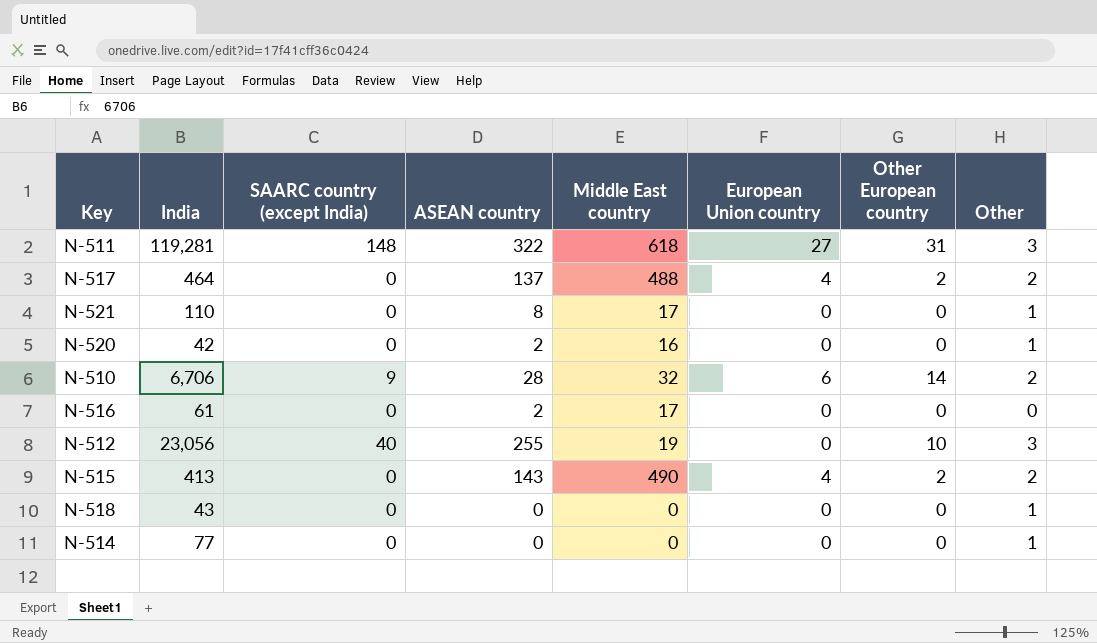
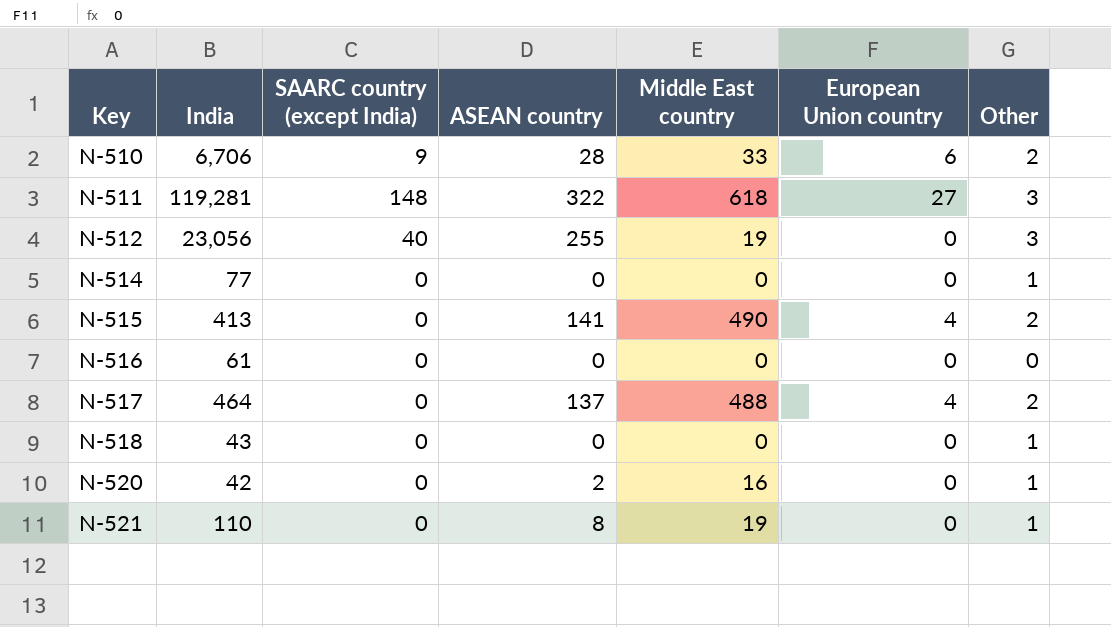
row order: none -> Key ascending
column Other European country | position: 7 -> none
N-510 | Middle East country: 32 -> 33
N-515 | ASEAN country: 143 -> 141
N-516 | ASEAN country: 2 -> 0
N-516 | Middle East country: 17 -> 0
N-521 | Middle East country: 17 -> 19

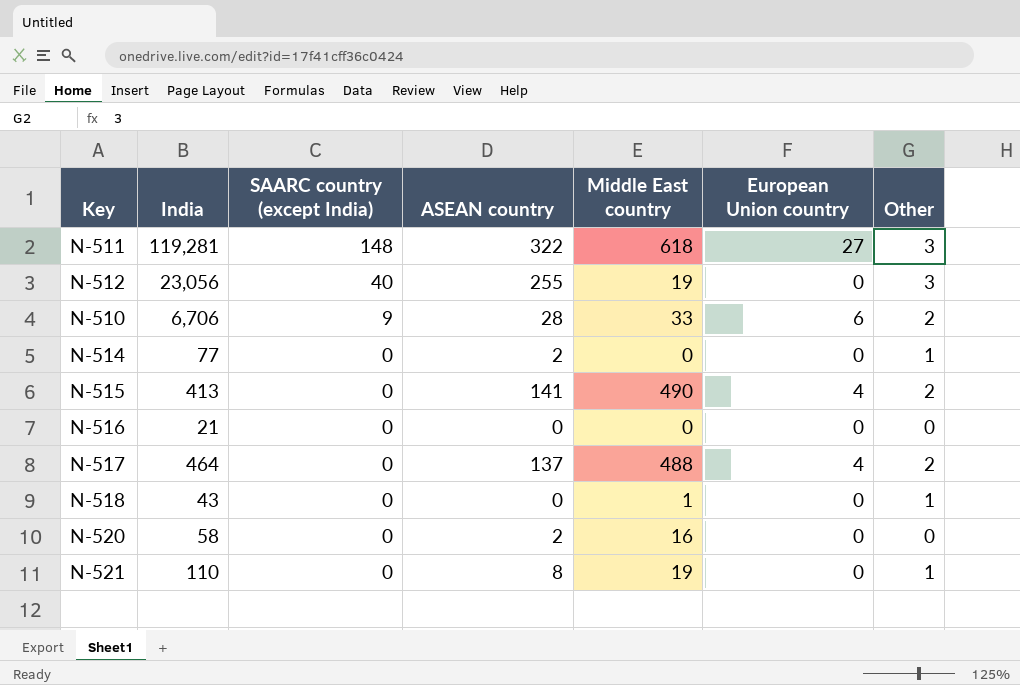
row order: Key ascending -> SAARC country (except India) descending
N-514 | ASEAN country: 0 -> 2
N-516 | India: 61 -> 21
N-518 | Middle East country: 0 -> 1
N-520 | India: 42 -> 58
N-520 | Other: 1 -> 0

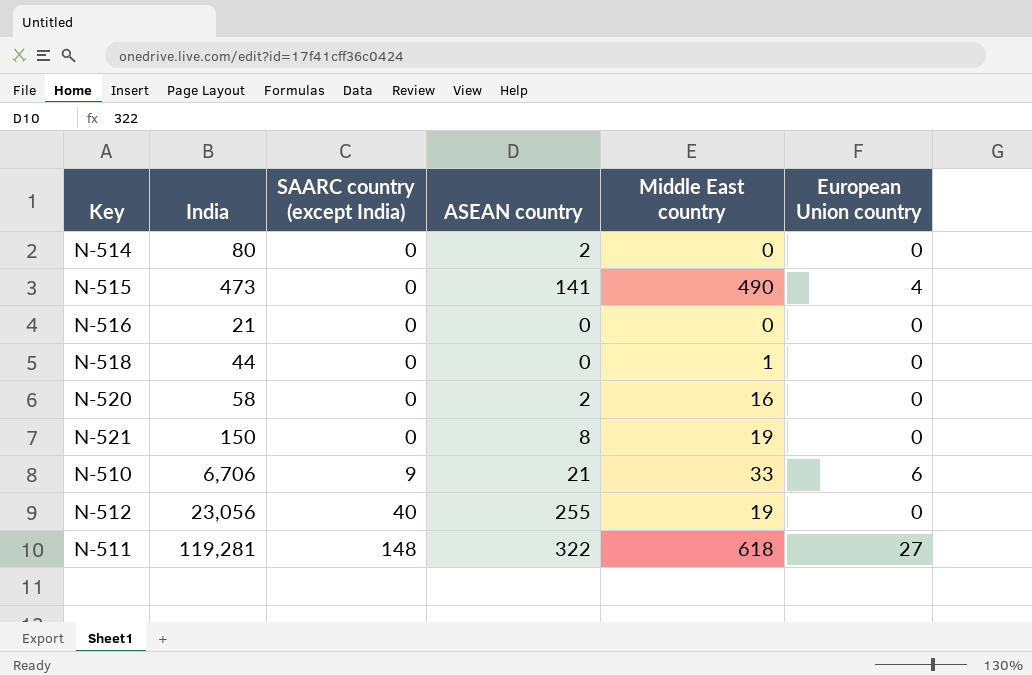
row order: SAARC country (except India) descending -> SAARC country (except India) ascending
column Other | position: 7 -> none
row N-517: 464 | 0 | 137 | 488 | 4 | 2 -> none
N-514 | India: 77 -> 80
N-515 | India: 413 -> 473
N-518 | India: 43 -> 44
N-521 | India: 110 -> 150
N-510 | ASEAN country: 28 -> 21

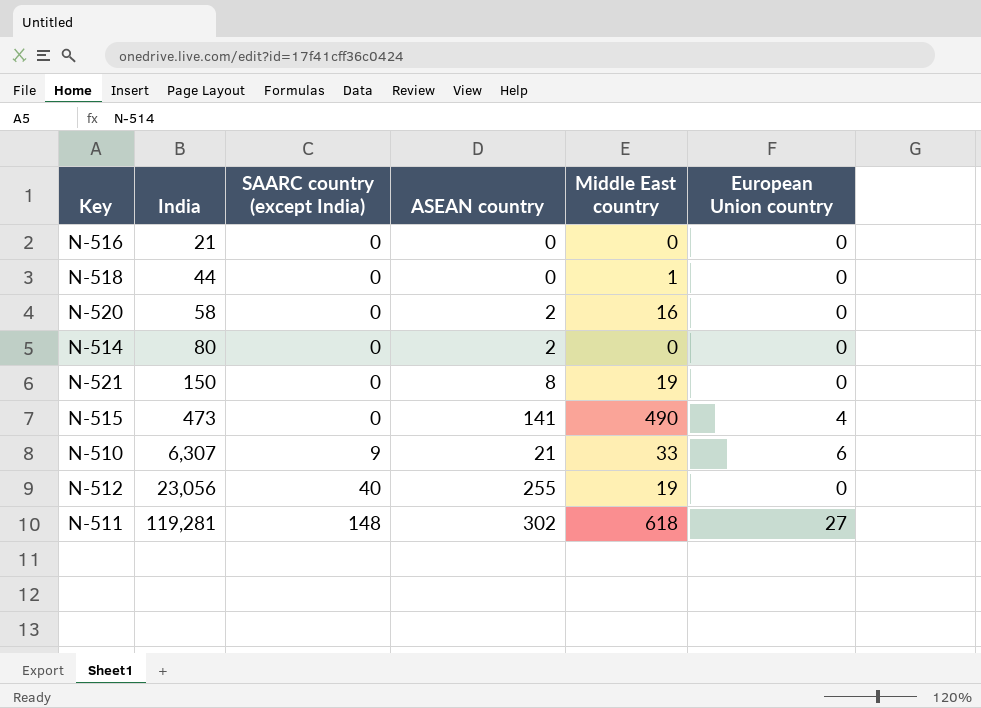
row order: SAARC country (except India) ascending -> India ascending
N-510 | India: 6,706 -> 6,307
N-511 | ASEAN country: 322 -> 302

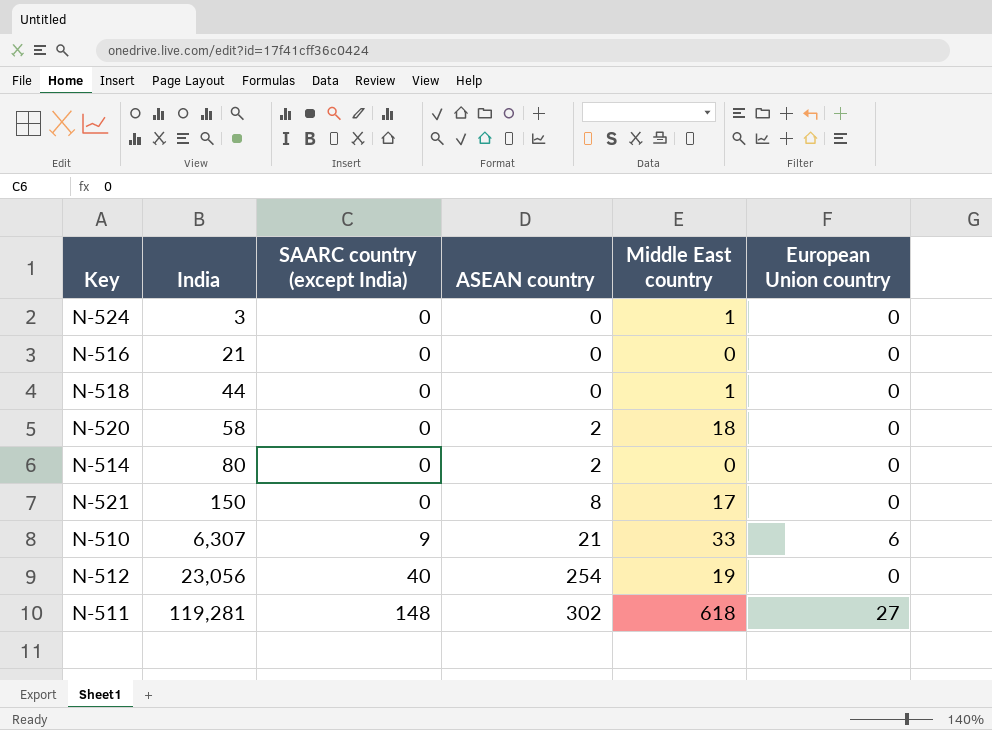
row N-515: 473 | 0 | 141 | 490 | 4 -> none
row N-524: none -> 3 | 0 | 0 | 1 | 0
N-520 | Middle East country: 16 -> 18
N-521 | Middle East country: 19 -> 17
N-512 | ASEAN country: 255 -> 254

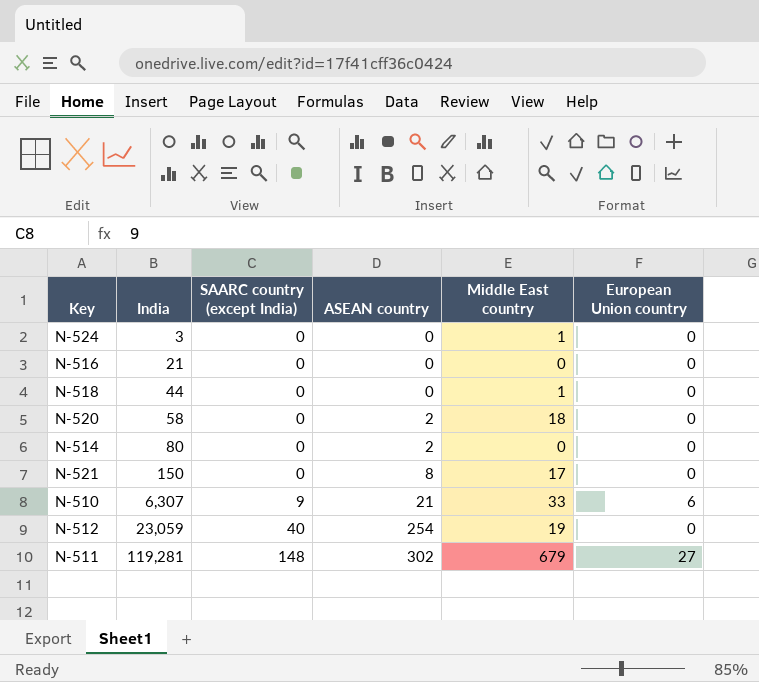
N-512 | India: 23,056 -> 23,059
N-511 | Middle East country: 618 -> 679

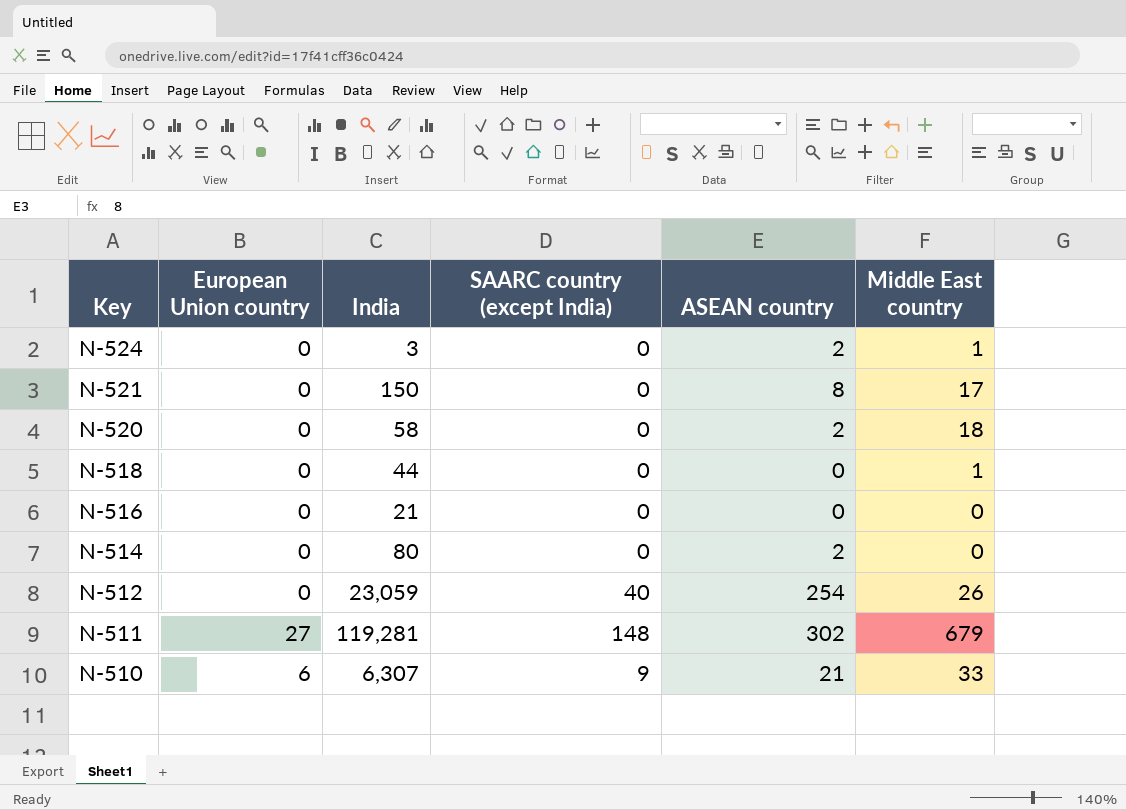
row order: India ascending -> Key descending
column European Union country | position: 6 -> 2
N-524 | ASEAN country: 0 -> 2
N-512 | Middle East country: 19 -> 26

